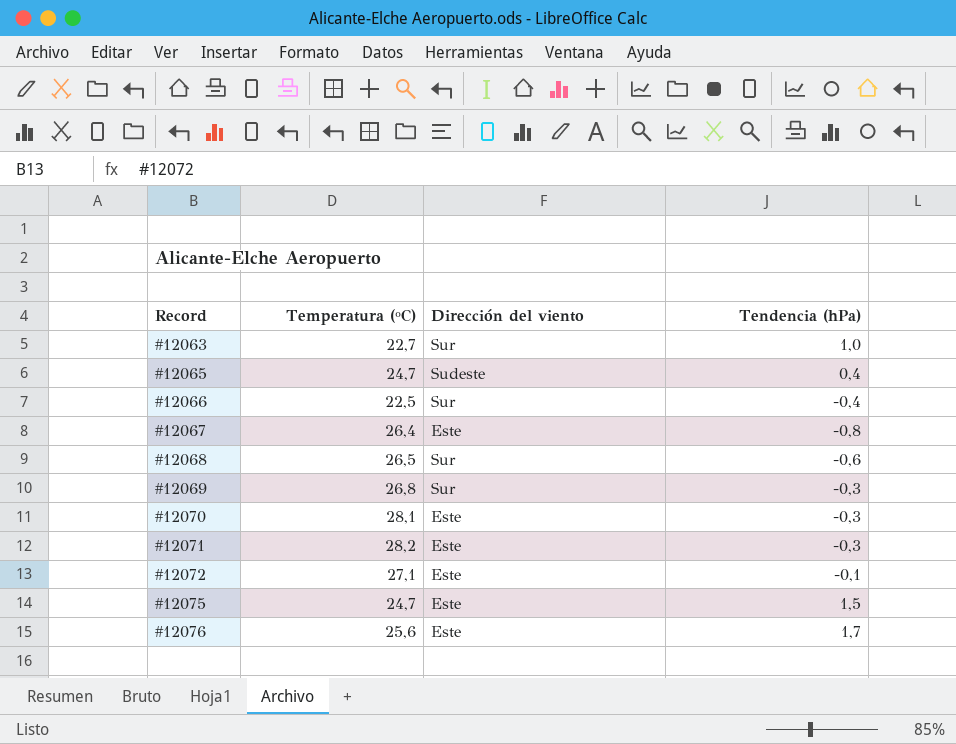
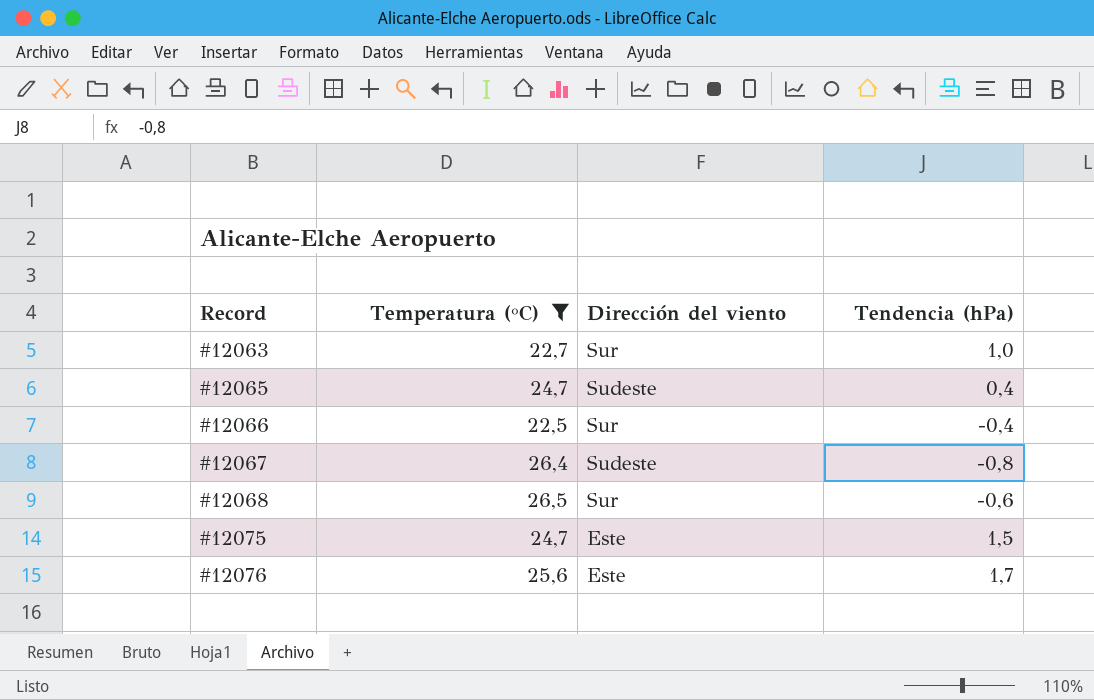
filter: none -> Temperatura (ºC) <= 26,5
#12067 | Dirección del viento: Este -> Sudeste

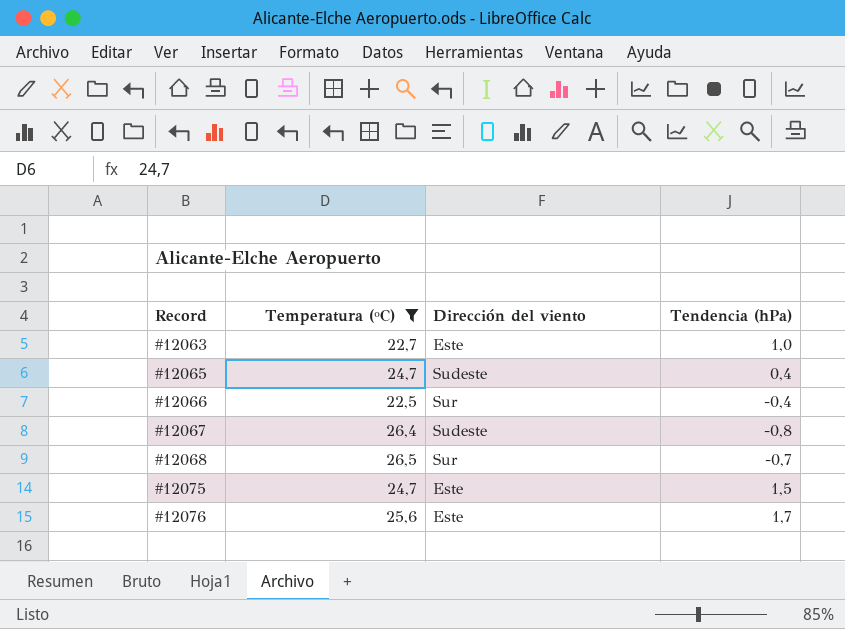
#12063 | Dirección del viento: Sur -> Este
#12068 | Tendencia (hPa): -0,6 -> -0,7

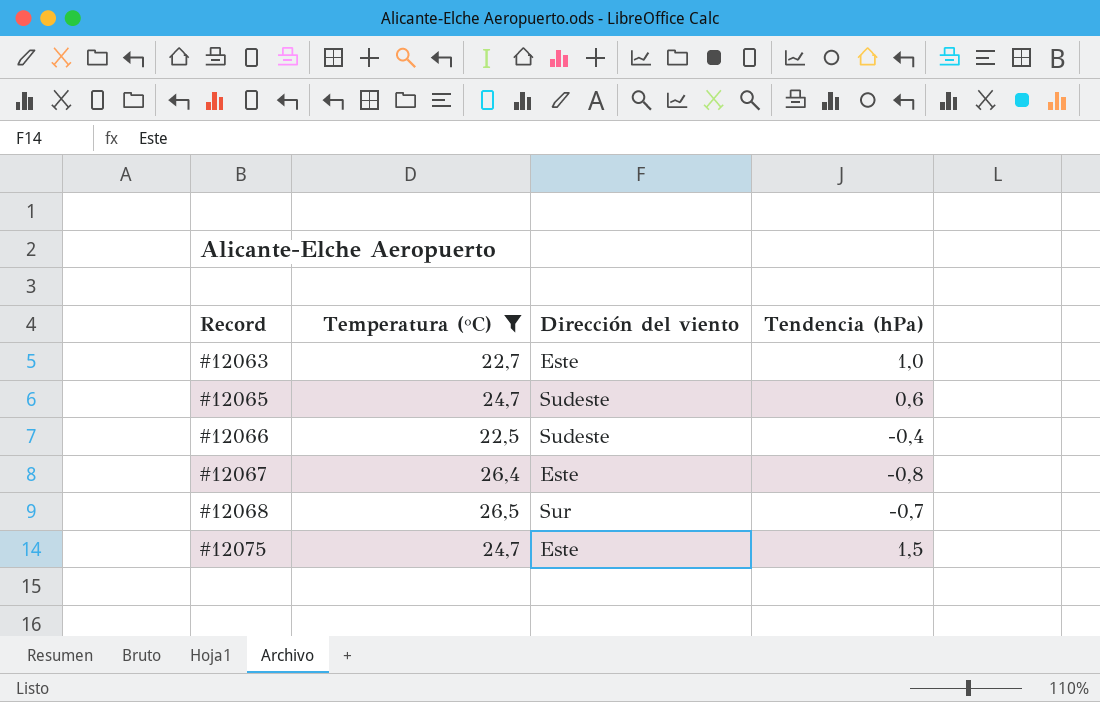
row #12076: 25,6 | Este | 1,7 -> none
#12065 | Tendencia (hPa): 0,4 -> 0,6
#12066 | Dirección del viento: Sur -> Sudeste
#12067 | Dirección del viento: Sudeste -> Este

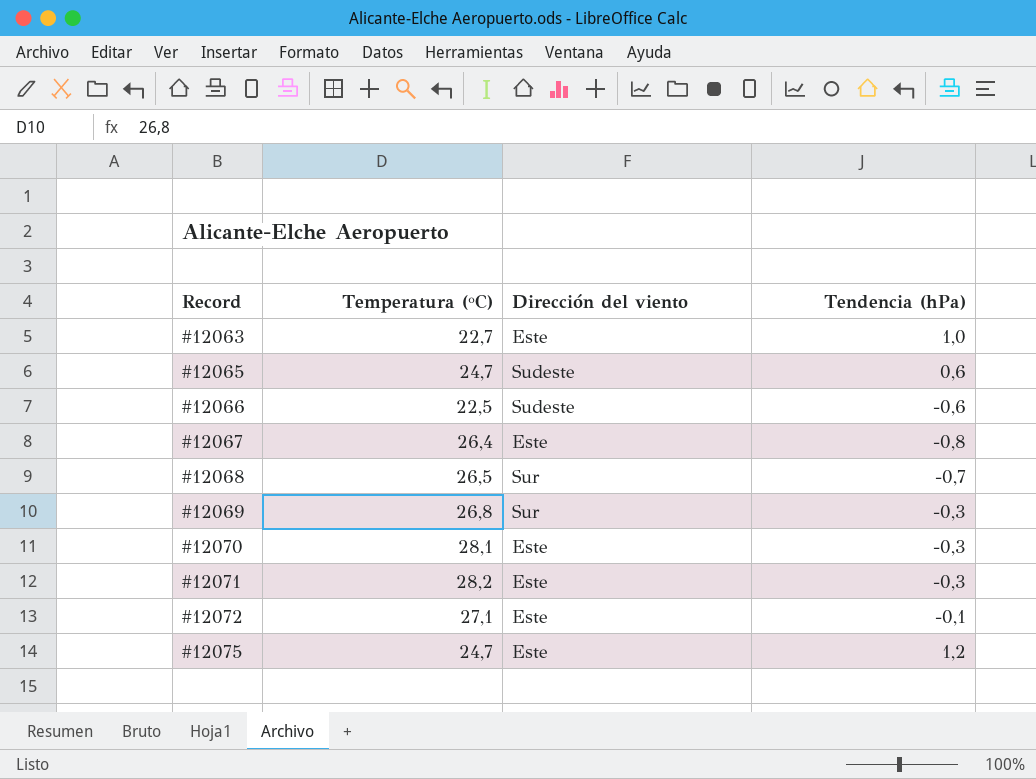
filter: Temperatura (ºC) <= 26,5 -> none
#12066 | Tendencia (hPa): -0,4 -> -0,6
#12075 | Tendencia (hPa): 1,5 -> 1,2

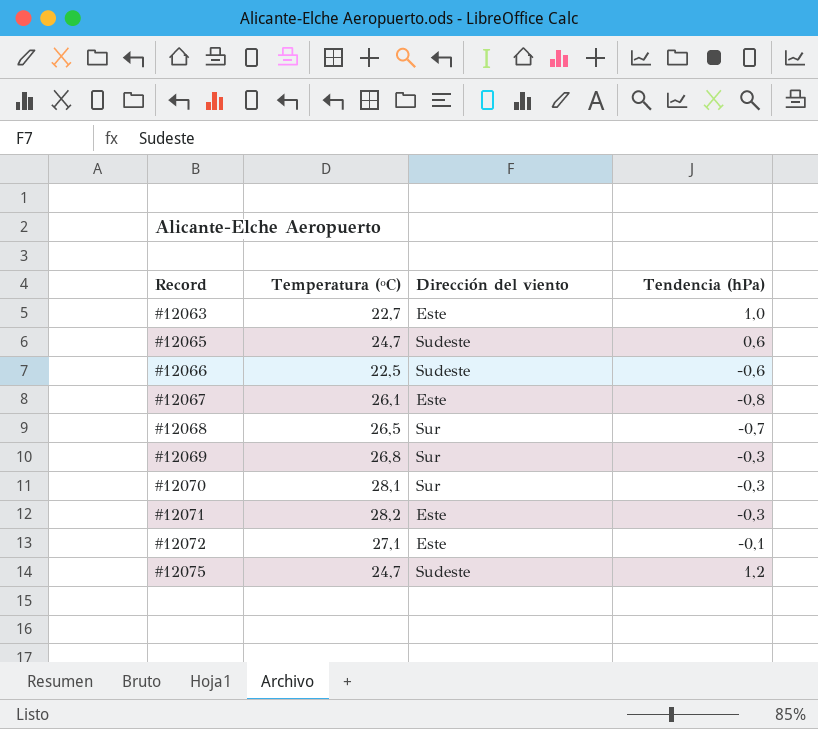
#12067 | Temperatura (ºC): 26,4 -> 26,1
#12070 | Dirección del viento: Este -> Sur
#12075 | Dirección del viento: Este -> Sudeste

